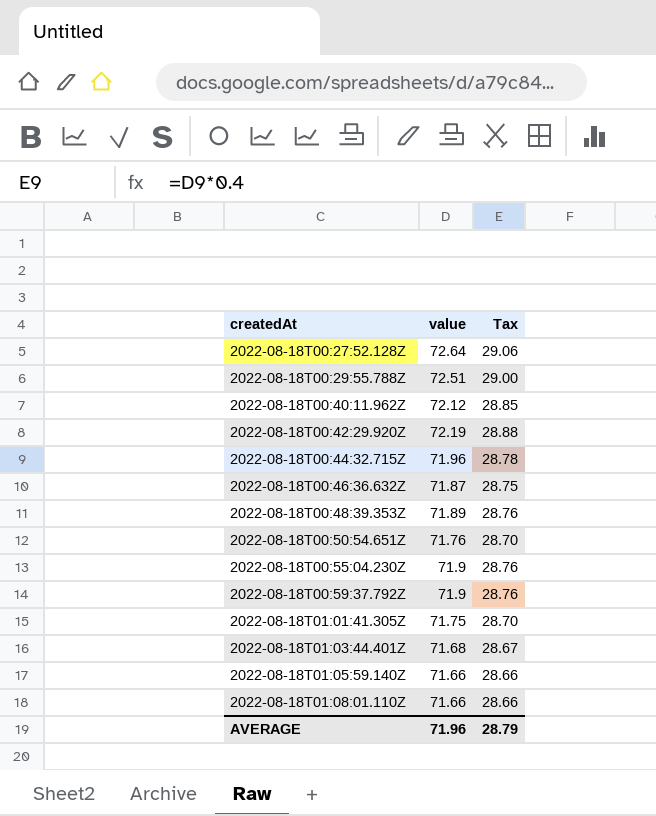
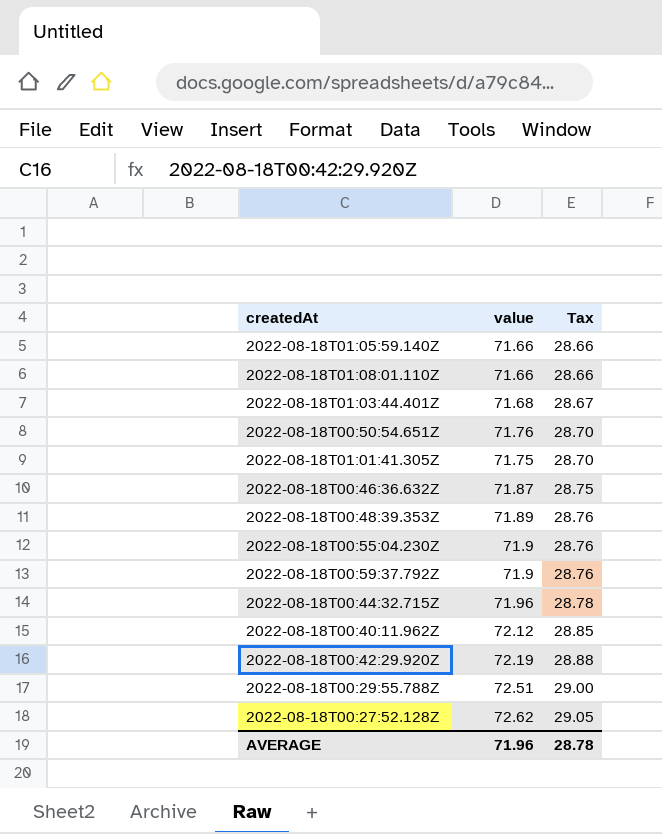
row order: createdAt ascending -> Tax ascending
2022-08-18T00:27:52.128Z | value: 72.64 -> 72.62
2022-08-18T00:27:52.128Z | Tax: 29.06 -> 29.05
AVERAGE | Tax: 28.79 -> 28.78

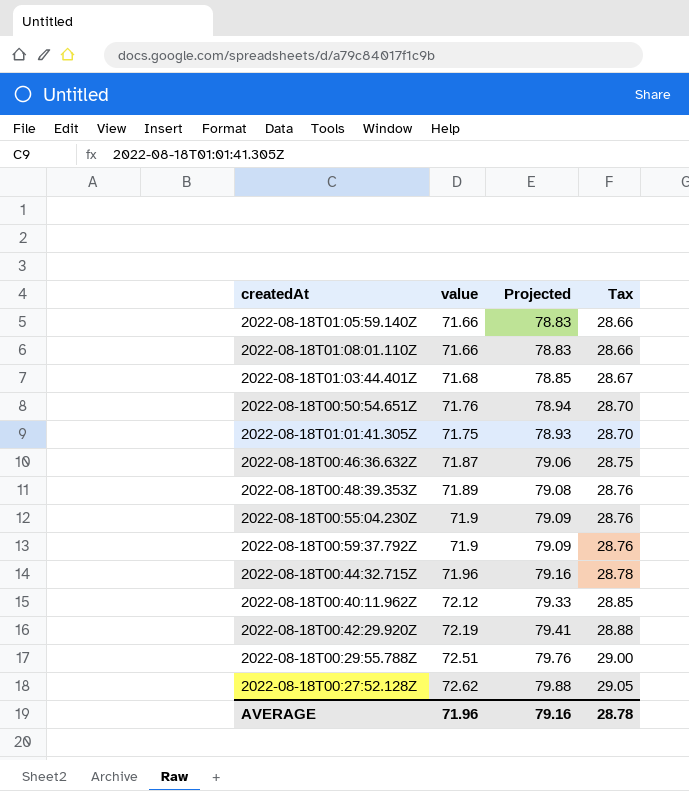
column Projected | formula: none -> [value] * 1.1

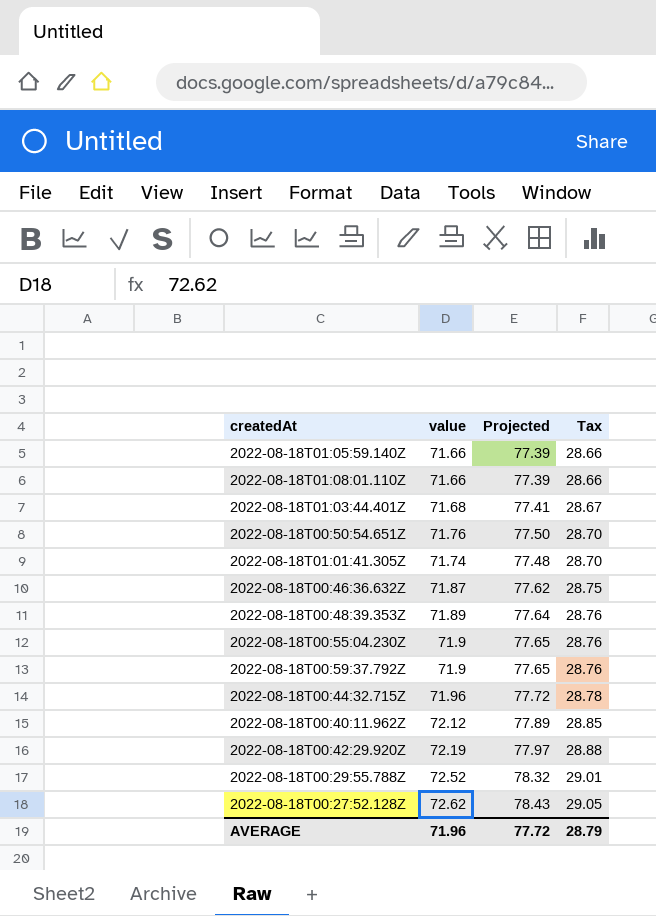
column Projected | formula: [value] * 1.1 -> [value] * 1.08
2022-08-18T01:01:41.305Z | value: 71.75 -> 71.74
2022-08-18T00:29:55.788Z | value: 72.51 -> 72.52
2022-08-18T00:29:55.788Z | Tax: 29.00 -> 29.01
AVERAGE | Projected: 79.16 -> 77.72
AVERAGE | Tax: 28.78 -> 28.79

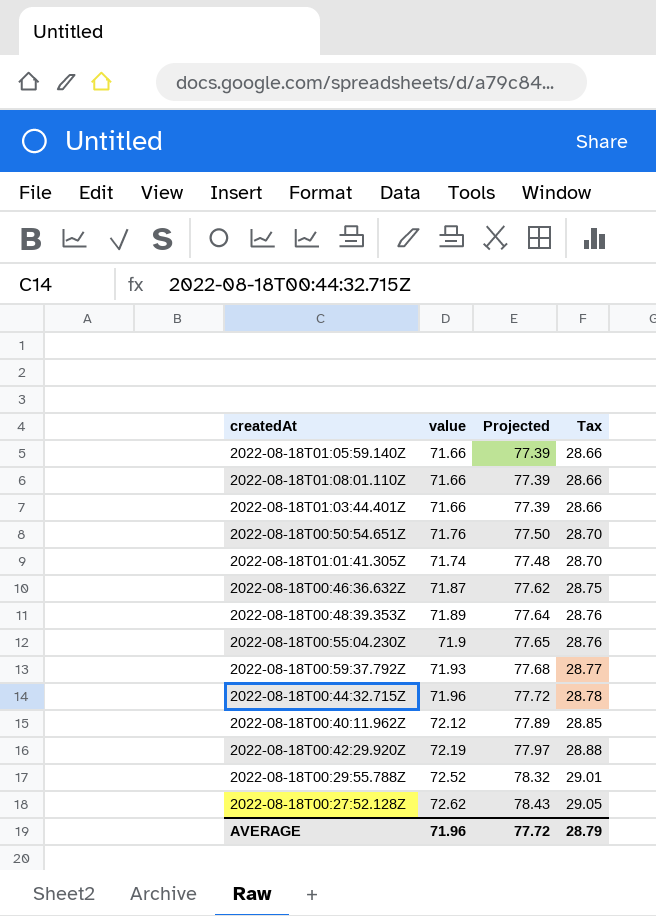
2022-08-18T01:03:44.401Z | value: 71.68 -> 71.66
2022-08-18T01:03:44.401Z | Projected: 77.41 -> 77.39
2022-08-18T01:03:44.401Z | Tax: 28.67 -> 28.66
2022-08-18T00:59:37.792Z | value: 71.9 -> 71.93
2022-08-18T00:59:37.792Z | Projected: 77.65 -> 77.68
2022-08-18T00:59:37.792Z | Tax: 28.76 -> 28.77

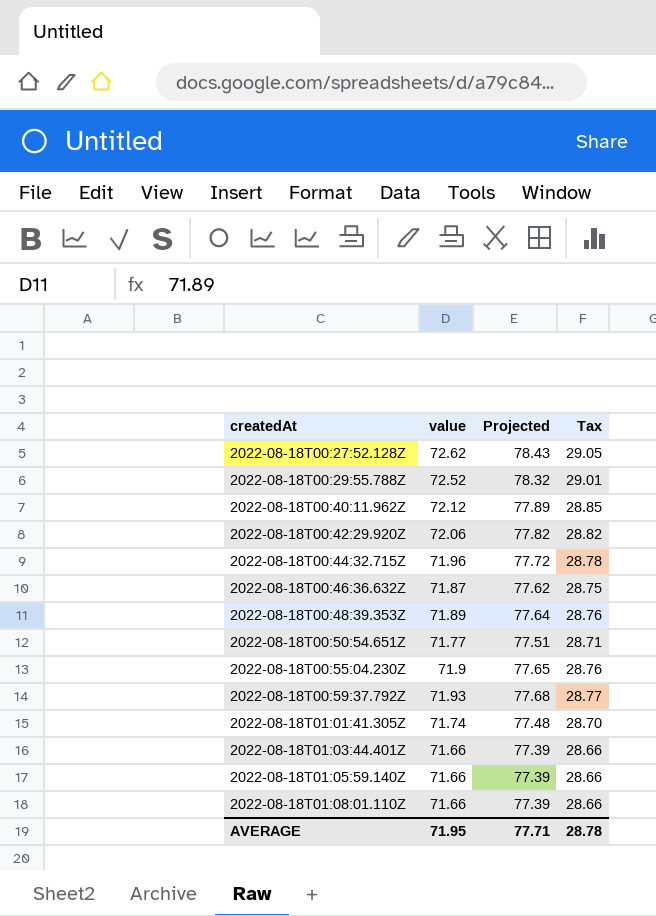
row order: Tax ascending -> createdAt ascending
2022-08-18T00:42:29.920Z | value: 72.19 -> 72.06
2022-08-18T00:42:29.920Z | Projected: 77.97 -> 77.82
2022-08-18T00:42:29.920Z | Tax: 28.88 -> 28.82
2022-08-18T00:50:54.651Z | value: 71.76 -> 71.77
2022-08-18T00:50:54.651Z | Projected: 77.50 -> 77.51
2022-08-18T00:50:54.651Z | Tax: 28.70 -> 28.71
AVERAGE | value: 71.96 -> 71.95
AVERAGE | Projected: 77.72 -> 77.71
AVERAGE | Tax: 28.79 -> 28.78

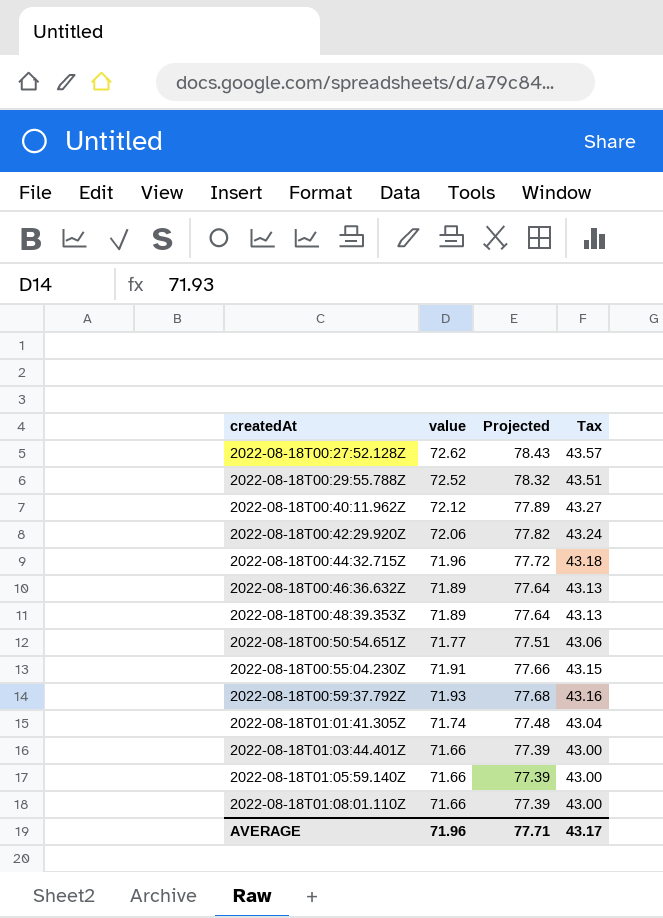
column Tax | formula: [value] * 0.4 -> [value] * 0.6
2022-08-18T00:46:36.632Z | value: 71.87 -> 71.89
2022-08-18T00:46:36.632Z | Projected: 77.62 -> 77.64
2022-08-18T00:55:04.230Z | value: 71.9 -> 71.91
2022-08-18T00:55:04.230Z | Projected: 77.65 -> 77.66
AVERAGE | value: 71.95 -> 71.96
AVERAGE | Tax: 28.78 -> 43.17

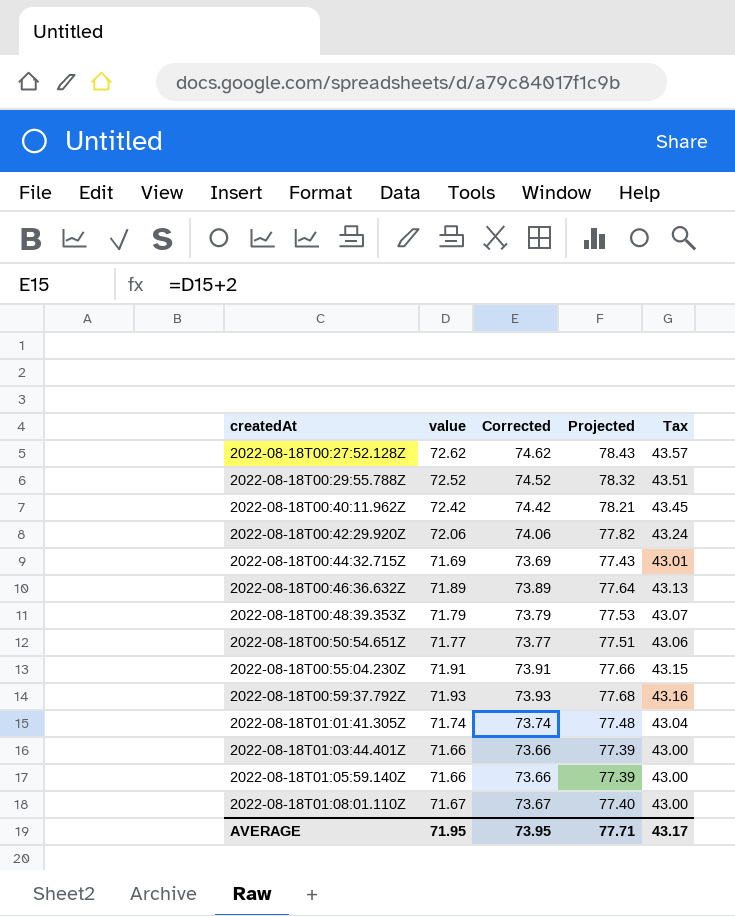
column Corrected | formula: none -> [value] + 2
2022-08-18T00:40:11.962Z | value: 72.12 -> 72.42
2022-08-18T00:40:11.962Z | Projected: 77.89 -> 78.21
2022-08-18T00:40:11.962Z | Tax: 43.27 -> 43.45
2022-08-18T00:44:32.715Z | value: 71.96 -> 71.69
2022-08-18T00:44:32.715Z | Projected: 77.72 -> 77.43
2022-08-18T00:44:32.715Z | Tax: 43.18 -> 43.01
2022-08-18T00:48:39.353Z | value: 71.89 -> 71.79
2022-08-18T00:48:39.353Z | Projected: 77.64 -> 77.53
2022-08-18T00:48:39.353Z | Tax: 43.13 -> 43.07
2022-08-18T01:08:01.110Z | value: 71.66 -> 71.67
2022-08-18T01:08:01.110Z | Projected: 77.39 -> 77.40
AVERAGE | value: 71.96 -> 71.95

